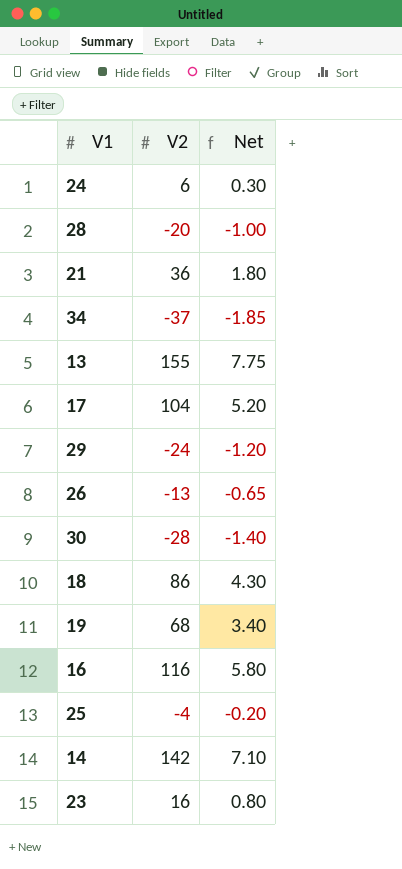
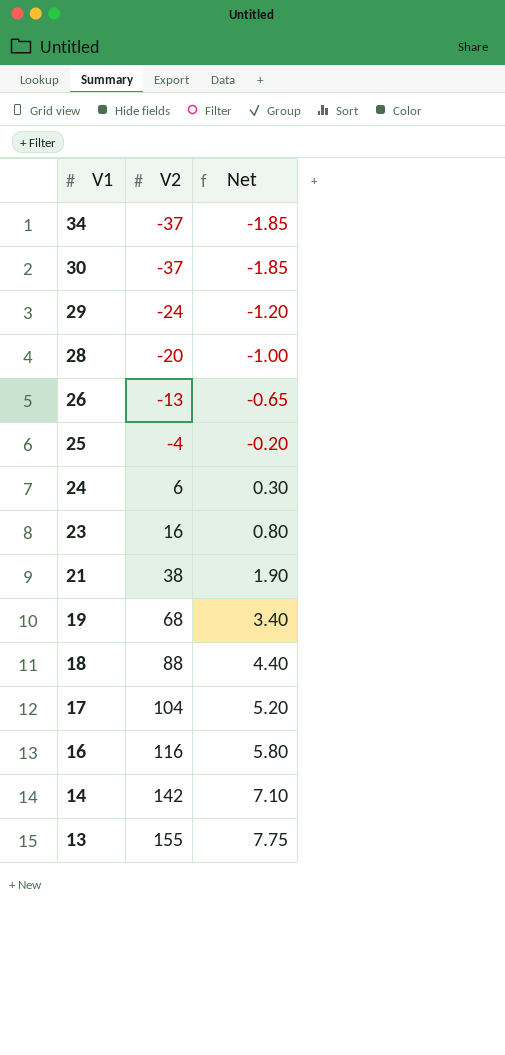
row order: none -> V1 descending
30 | V2: -28 -> -37
30 | Net: -1.40 -> -1.85
21 | V2: 36 -> 38
21 | Net: 1.80 -> 1.90
18 | V2: 86 -> 88
18 | Net: 4.30 -> 4.40

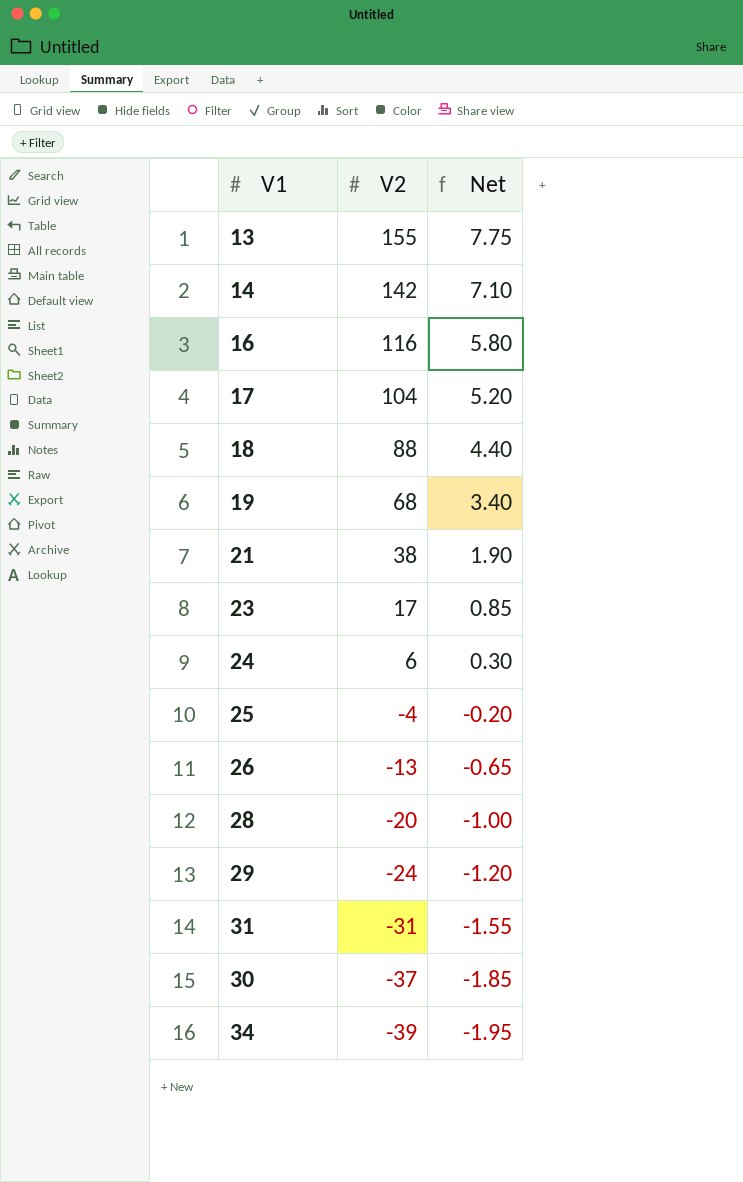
row order: V1 descending -> V2 descending
23 | V2: 16 -> 17
23 | Net: 0.80 -> 0.85
row 31: none -> -31 | -1.55
34 | V2: -37 -> -39
34 | Net: -1.85 -> -1.95

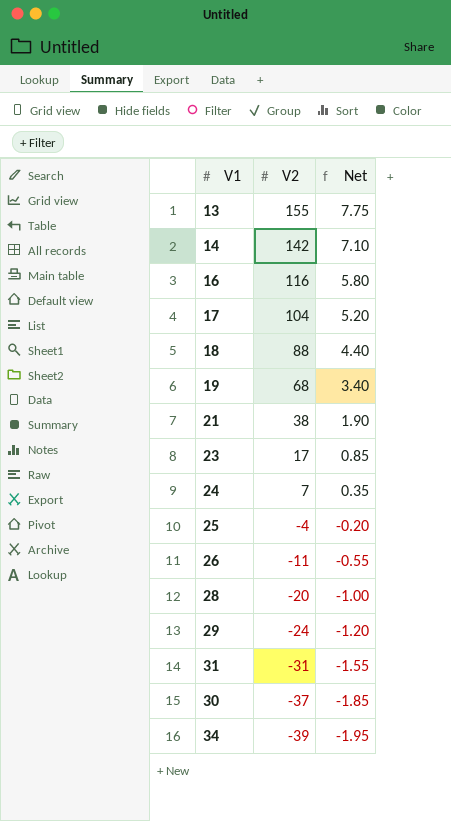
24 | V2: 6 -> 7
24 | Net: 0.30 -> 0.35
26 | V2: -13 -> -11
26 | Net: -0.65 -> -0.55

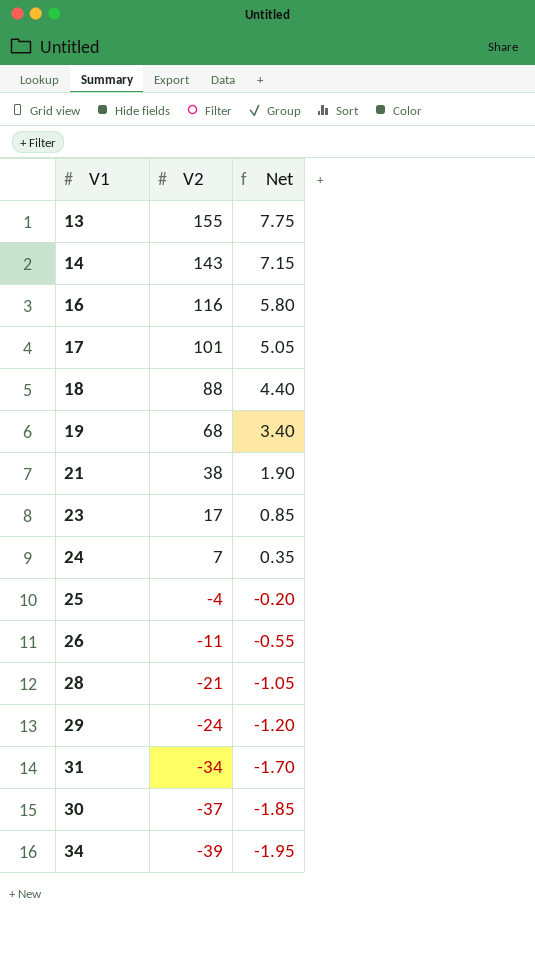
14 | V2: 142 -> 143
14 | Net: 7.10 -> 7.15
17 | V2: 104 -> 101
17 | Net: 5.20 -> 5.05
28 | V2: -20 -> -21
28 | Net: -1.00 -> -1.05
31 | V2: -31 -> -34
31 | Net: -1.55 -> -1.70

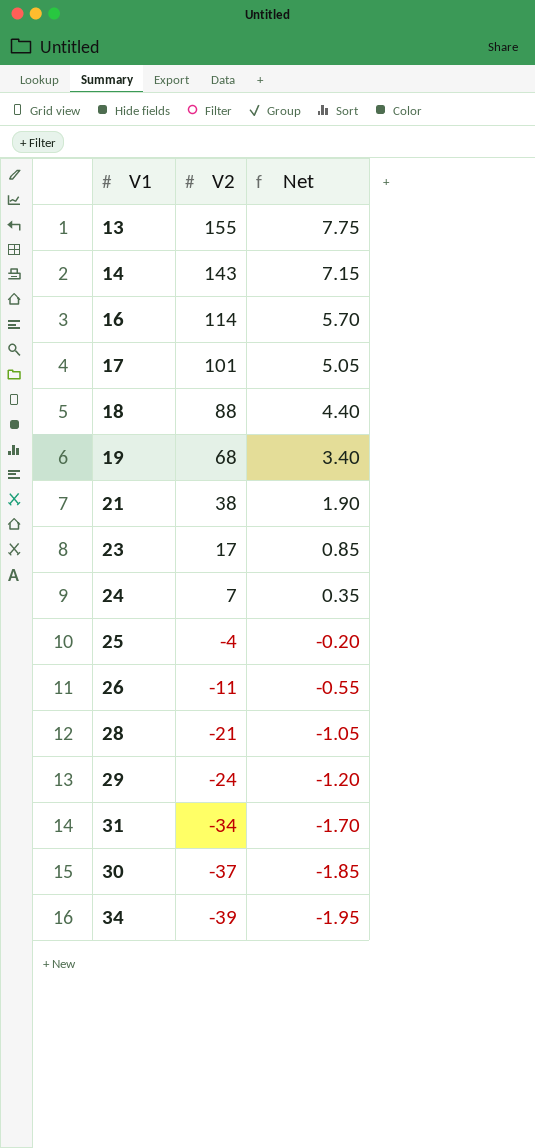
16 | V2: 116 -> 114
16 | Net: 5.80 -> 5.70

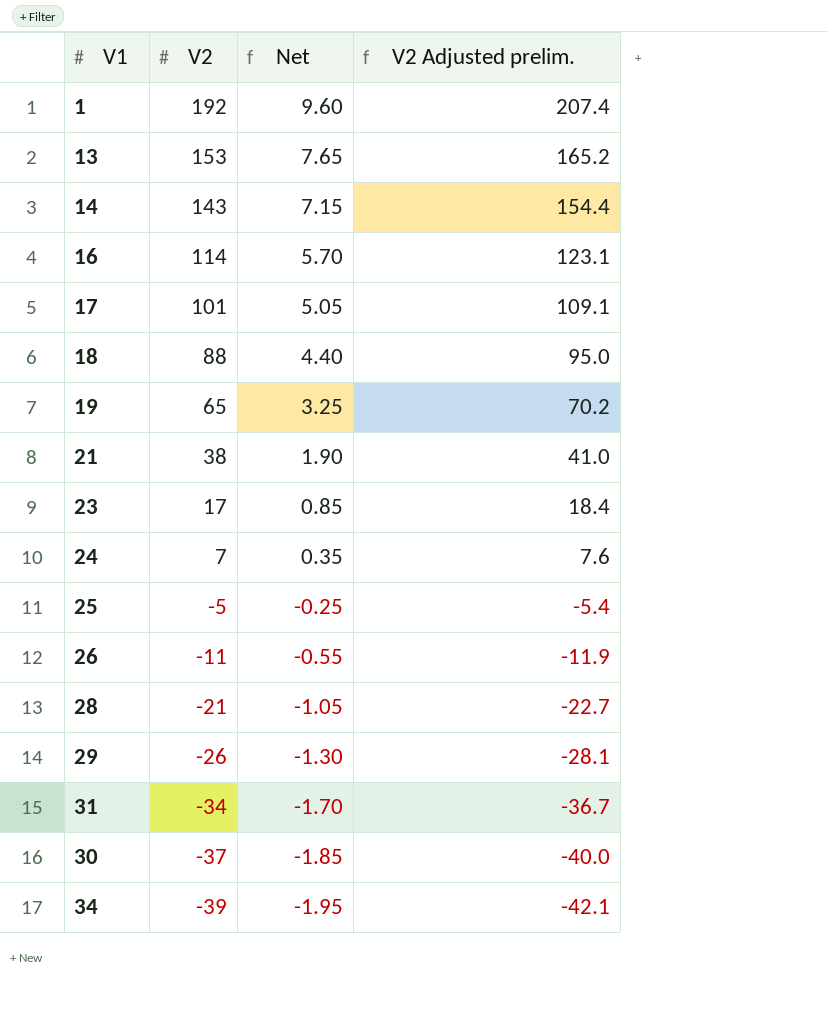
column V2 Adjusted prelim. | formula: none -> [V2] * 1.08
row 1: none -> 192 | 9.60 | 207.4
13 | V2: 155 -> 153
13 | Net: 7.75 -> 7.65
19 | V2: 68 -> 65
19 | Net: 3.40 -> 3.25
25 | V2: -4 -> -5
25 | Net: -0.20 -> -0.25
29 | V2: -24 -> -26
29 | Net: -1.20 -> -1.30

